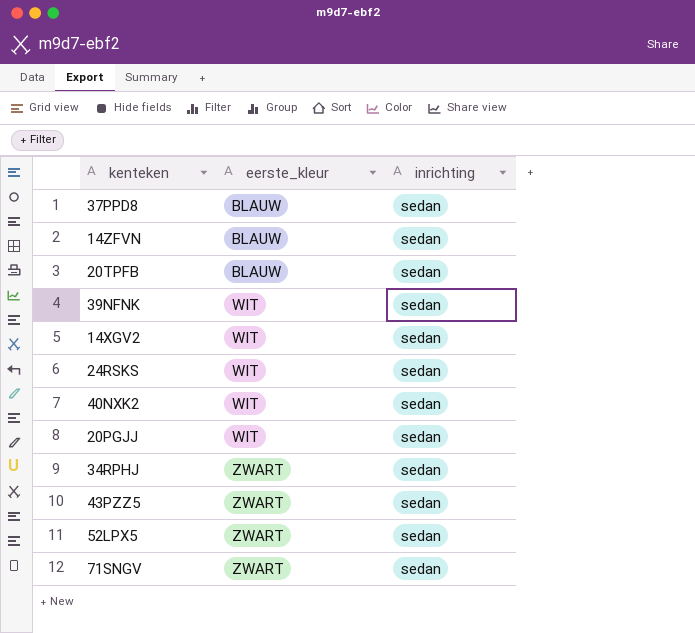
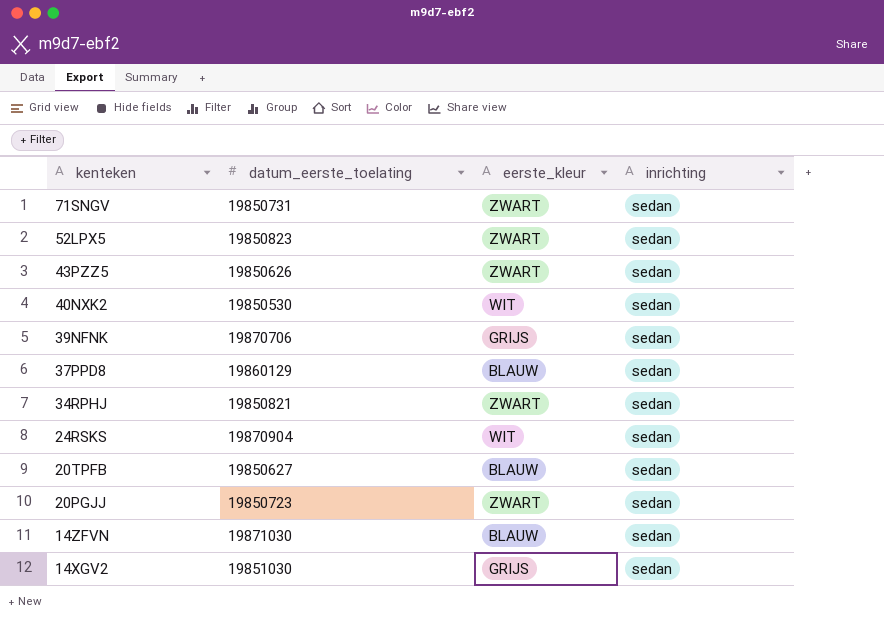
row order: eerste_kleur ascending -> kenteken descending
column datum_eerste_toelating | position: none -> 2
39NFNK | eerste_kleur: WIT -> GRIJS
20PGJJ | eerste_kleur: WIT -> ZWART
14XGV2 | eerste_kleur: WIT -> GRIJS

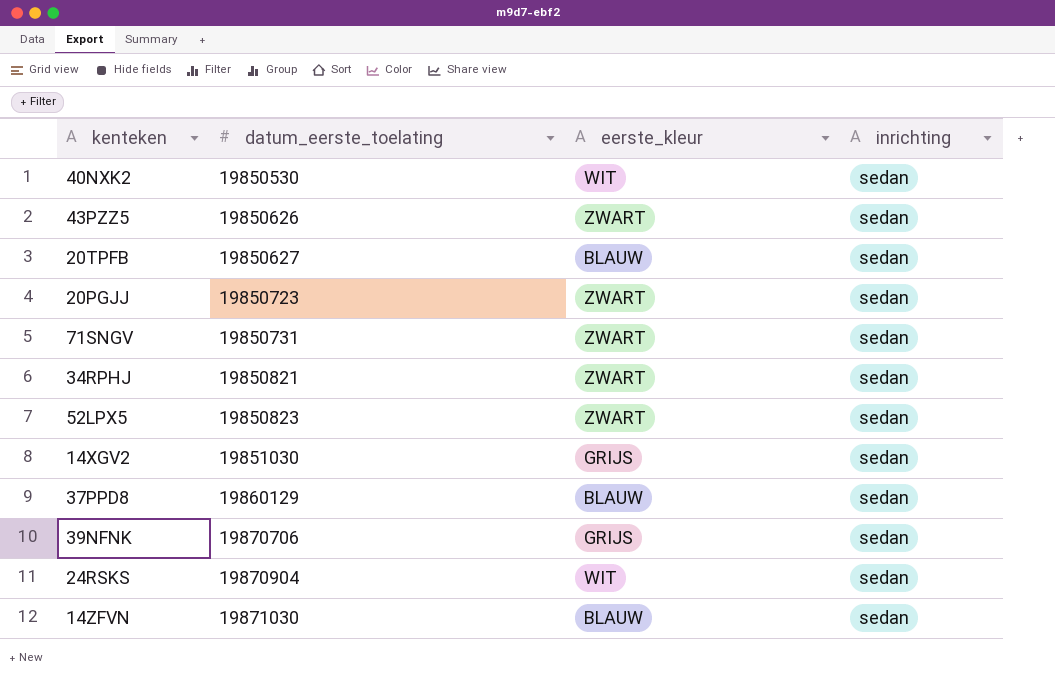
row order: kenteken descending -> datum_eerste_toelating ascending

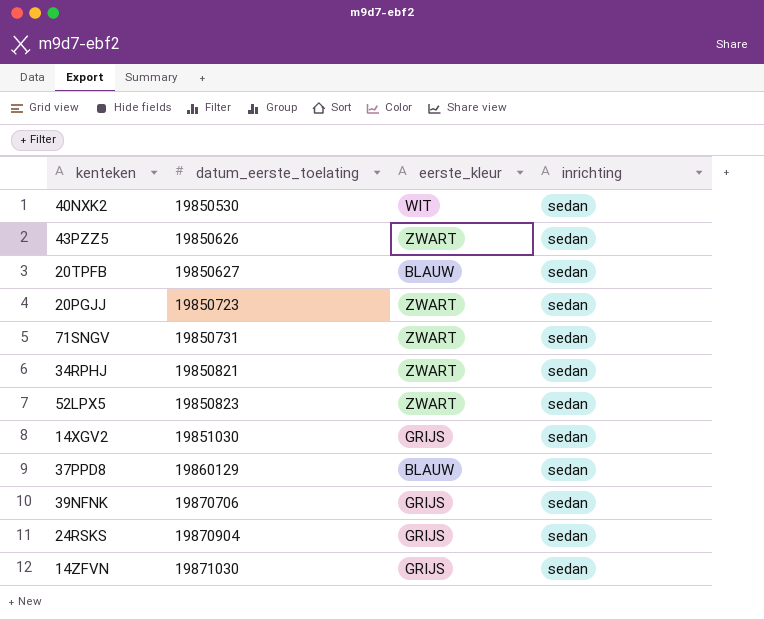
24RSKS | eerste_kleur: WIT -> GRIJS
14ZFVN | eerste_kleur: BLAUW -> GRIJS

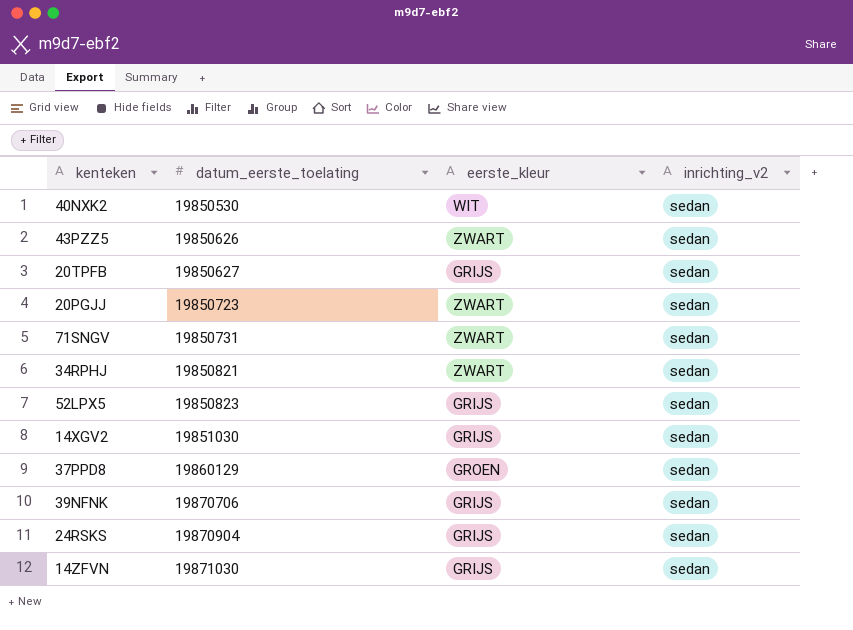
column name: inrichting -> inrichting_v2
20TPFB | eerste_kleur: BLAUW -> GRIJS
52LPX5 | eerste_kleur: ZWART -> GRIJS
37PPD8 | eerste_kleur: BLAUW -> GROEN

